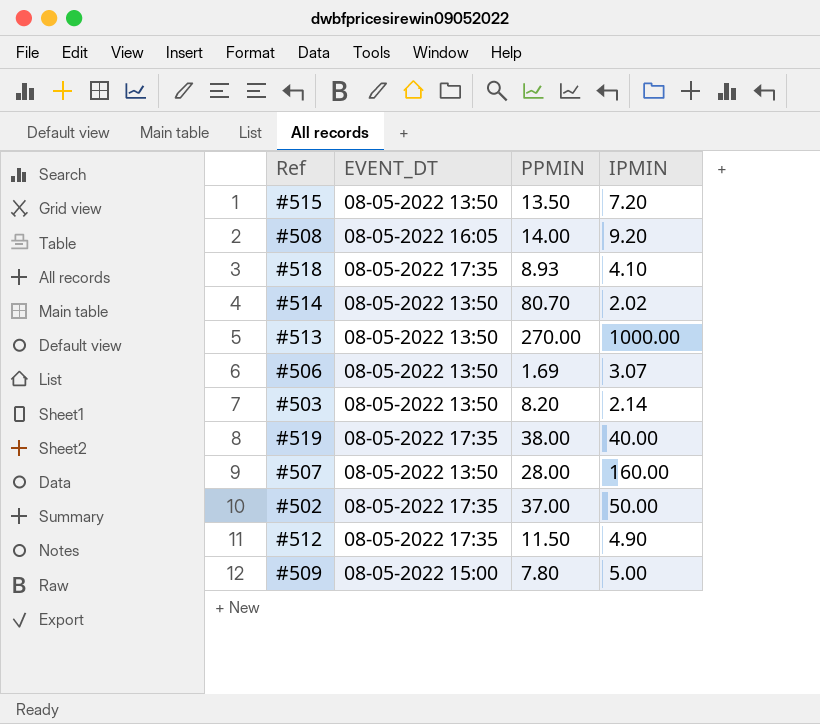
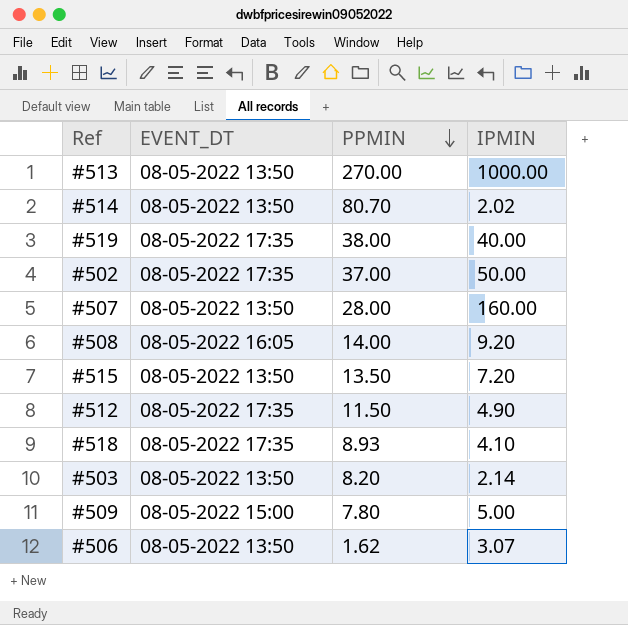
row order: none -> PPMIN descending
#506 | PPMIN: 1.69 -> 1.62

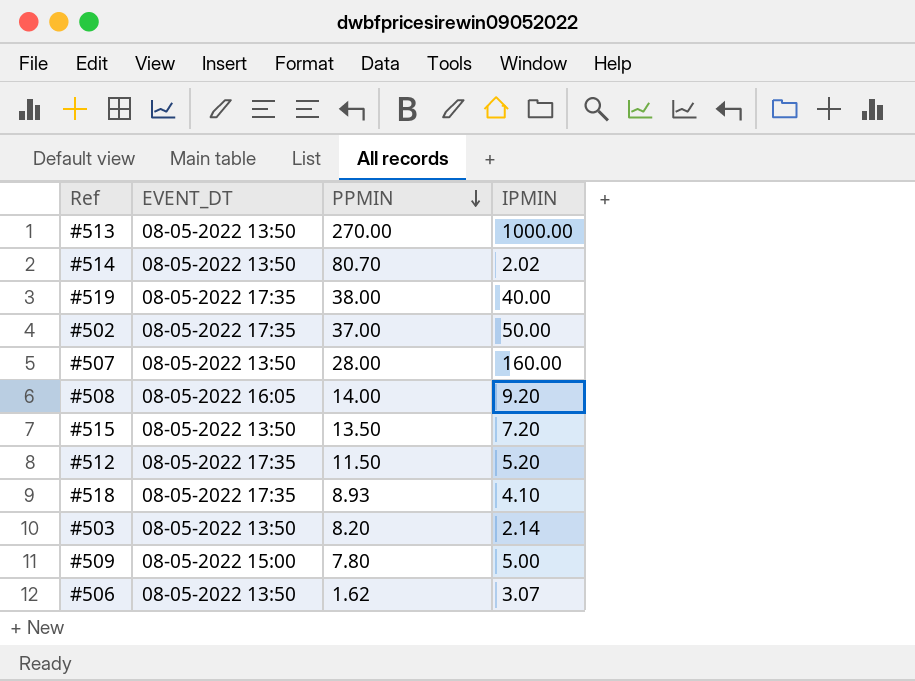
#512 | IPMIN: 4.90 -> 5.20

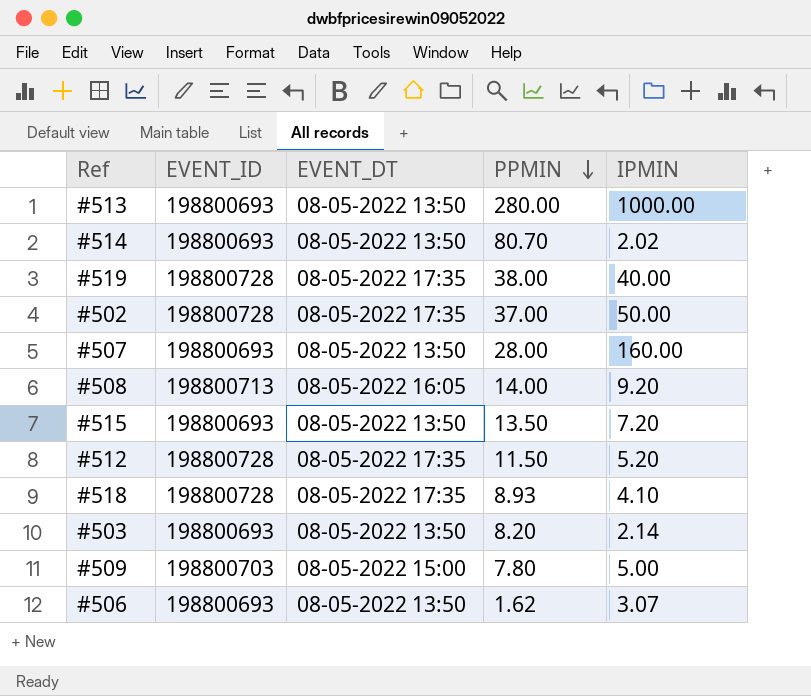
column EVENT_ID | position: none -> 2
#513 | PPMIN: 270.00 -> 280.00

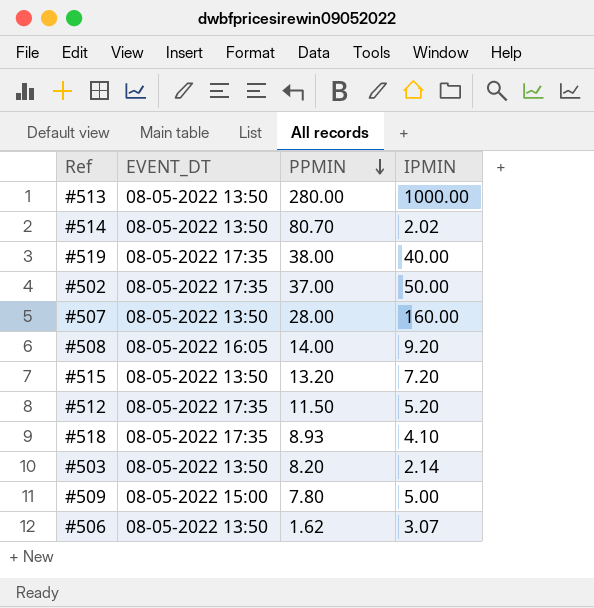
column EVENT_ID | position: 2 -> none
#515 | PPMIN: 13.50 -> 13.20

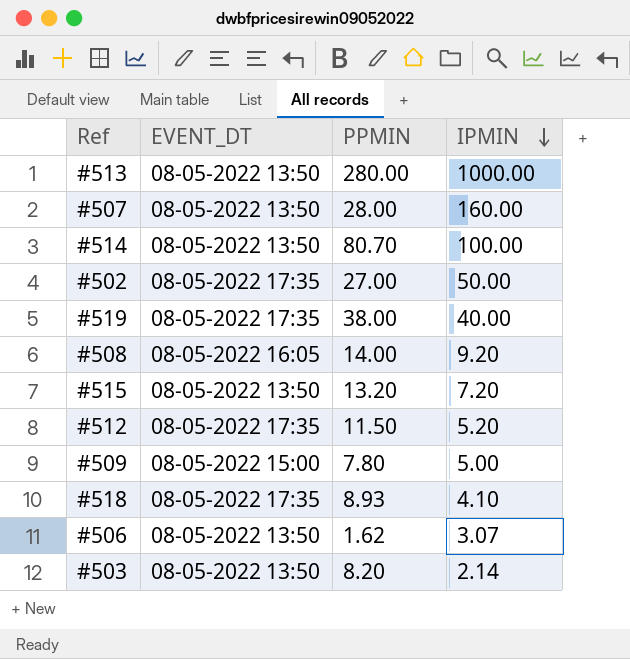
row order: PPMIN descending -> IPMIN descending
#514 | IPMIN: 2.02 -> 100.00
#502 | PPMIN: 37.00 -> 27.00

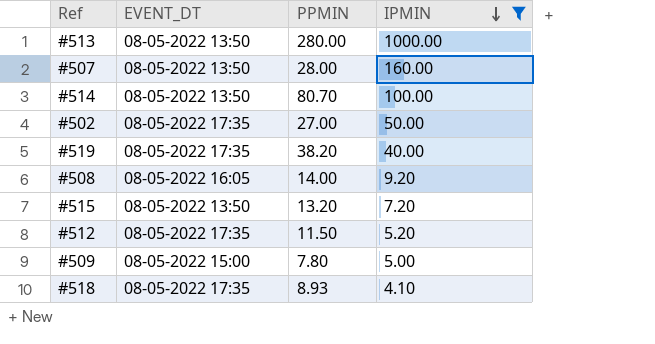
filter: none -> IPMIN >= 4.10
#519 | PPMIN: 38.00 -> 38.20

